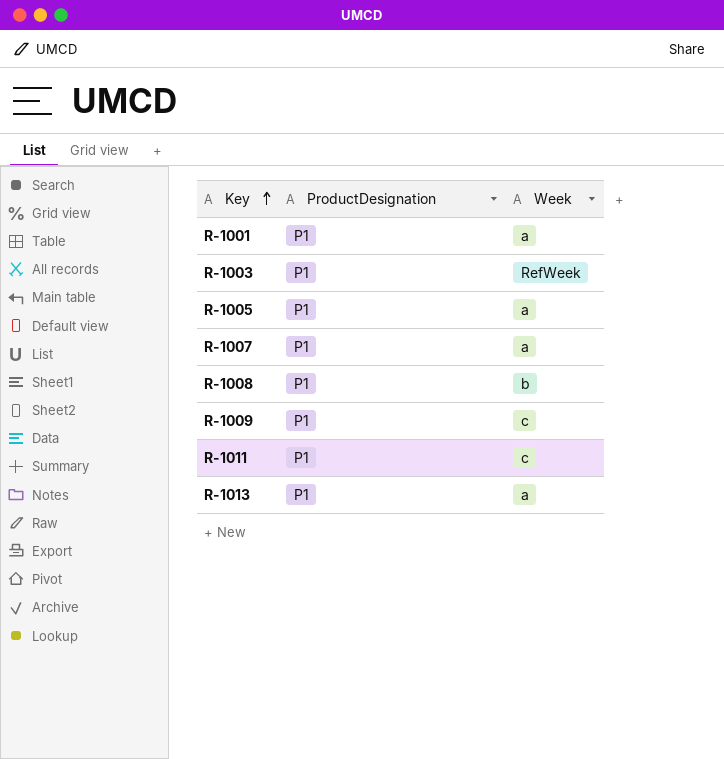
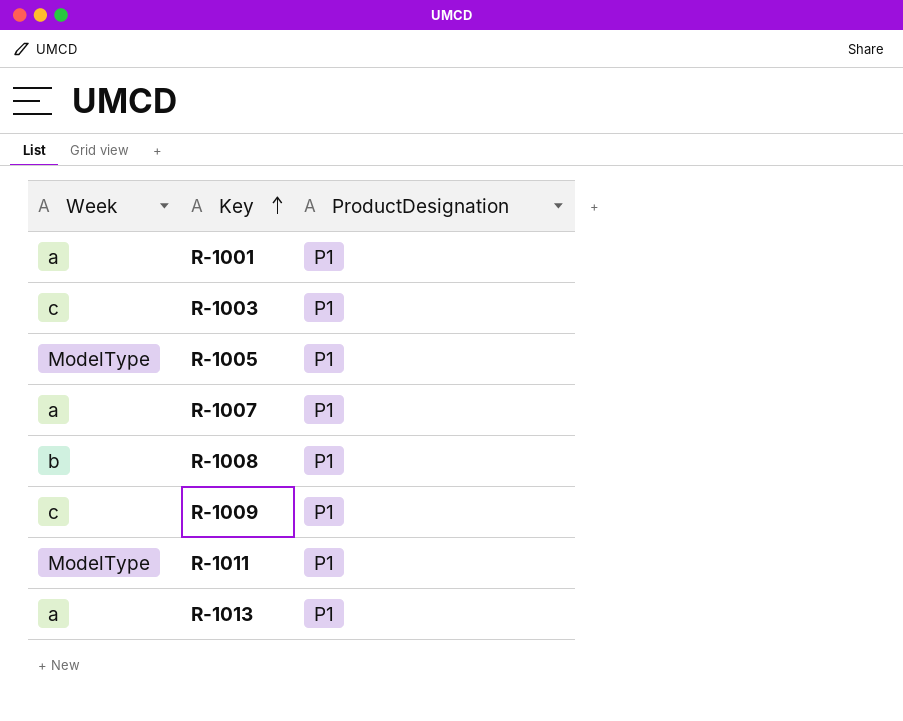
column Week | position: 3 -> 1
R-1003 | Week: RefWeek -> c
R-1005 | Week: a -> ModelType
R-1011 | Week: c -> ModelType

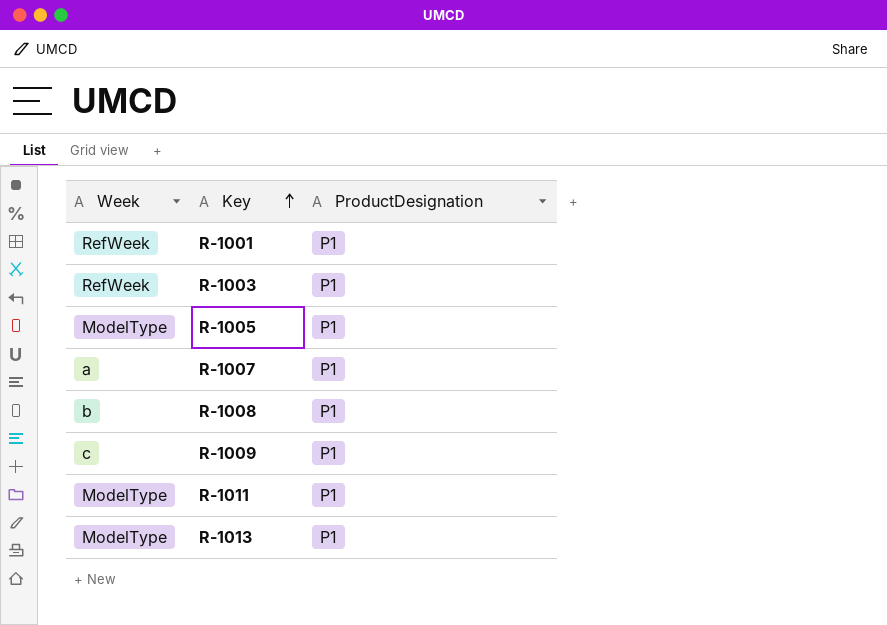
R-1001 | Week: a -> RefWeek
R-1003 | Week: c -> RefWeek
R-1013 | Week: a -> ModelType

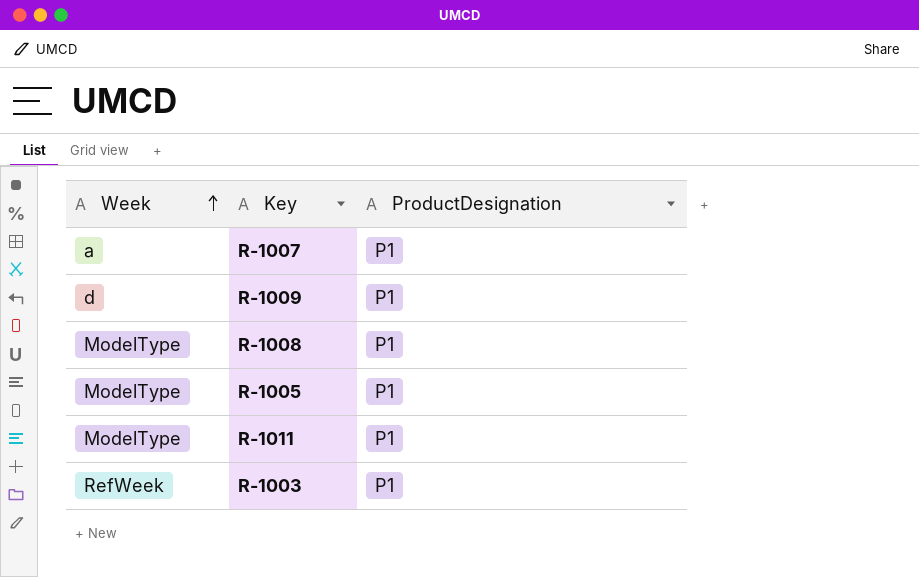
row order: Key ascending -> Week ascending
row R-1001: RefWeek | P1 -> none
row R-1013: ModelType | P1 -> none
R-1009 | Week: c -> d
R-1008 | Week: b -> ModelType

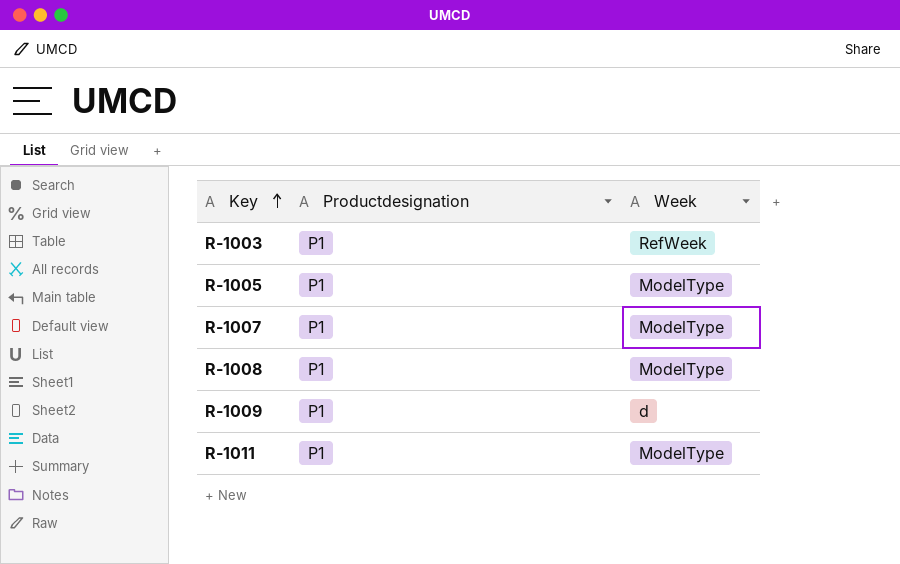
row order: Week ascending -> Key ascending
column name: ProductDesignation -> Productdesignation
column Week | position: 1 -> 3
R-1007 | Week: a -> ModelType

